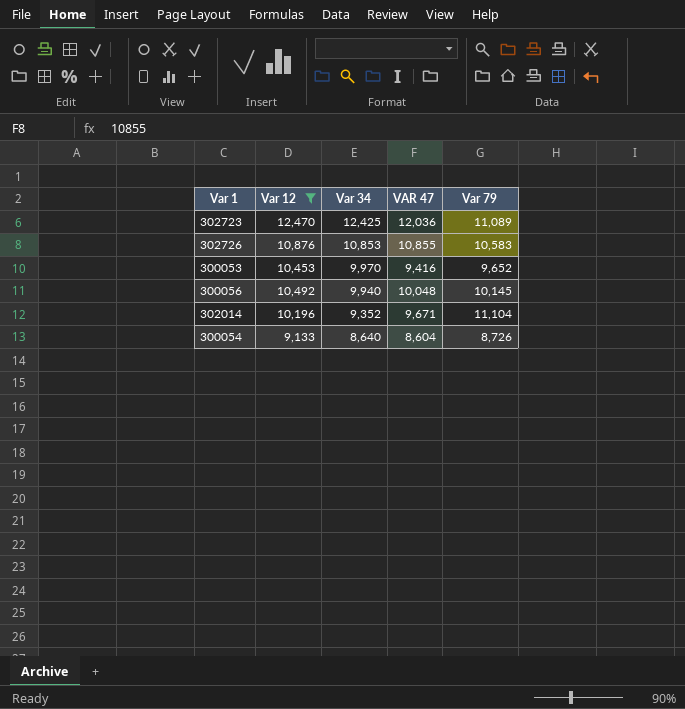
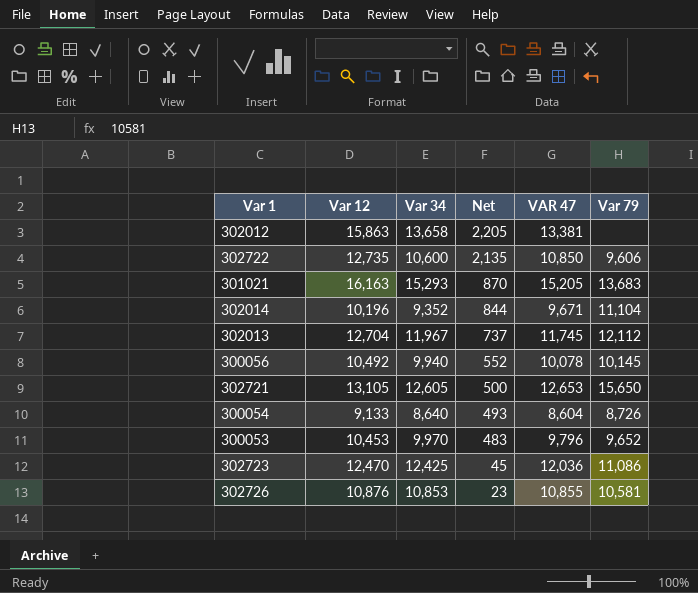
filter: Var 12 <= 12,470 -> none
row order: Var 34 descending -> Net descending
column Net | formula: none -> [Var 12] - [Var 34]
300056 | VAR 47: 10,048 -> 10,078
300053 | VAR 47: 9,416 -> 9,796
302723 | Var 79: 11,089 -> 11,086
302726 | Var 79: 10,583 -> 10,581

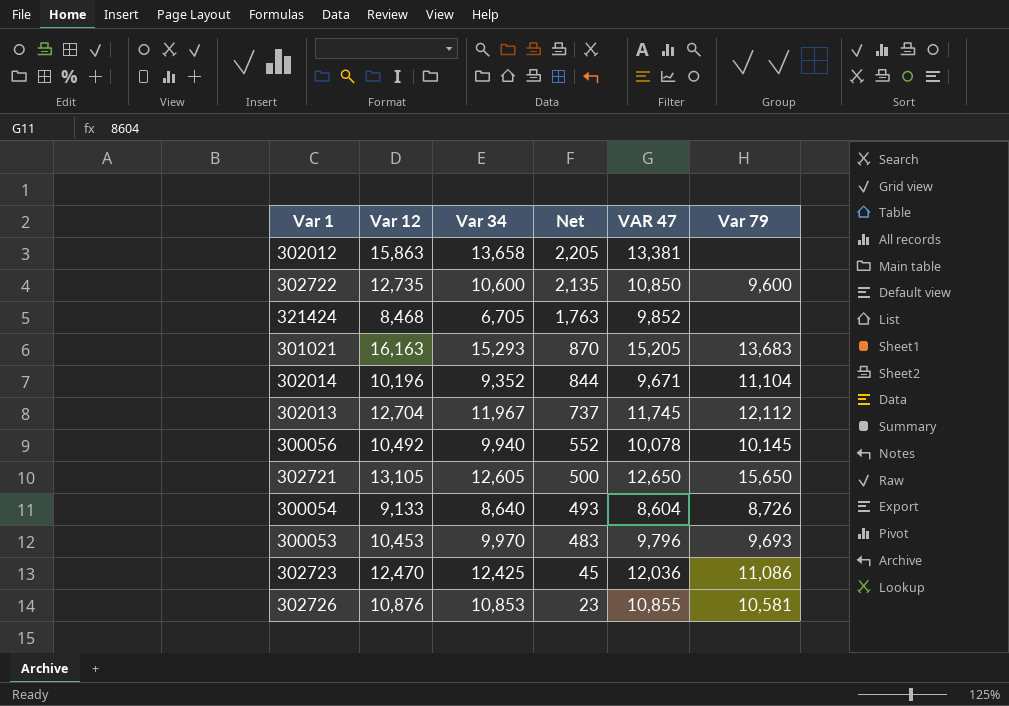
302722 | Var 79: 9,606 -> 9,600
row 321424: none -> 8,468 | 6,705 | 1,763 | 9,852 | none
302721 | VAR 47: 12,653 -> 12,650
300053 | Var 79: 9,652 -> 9,693

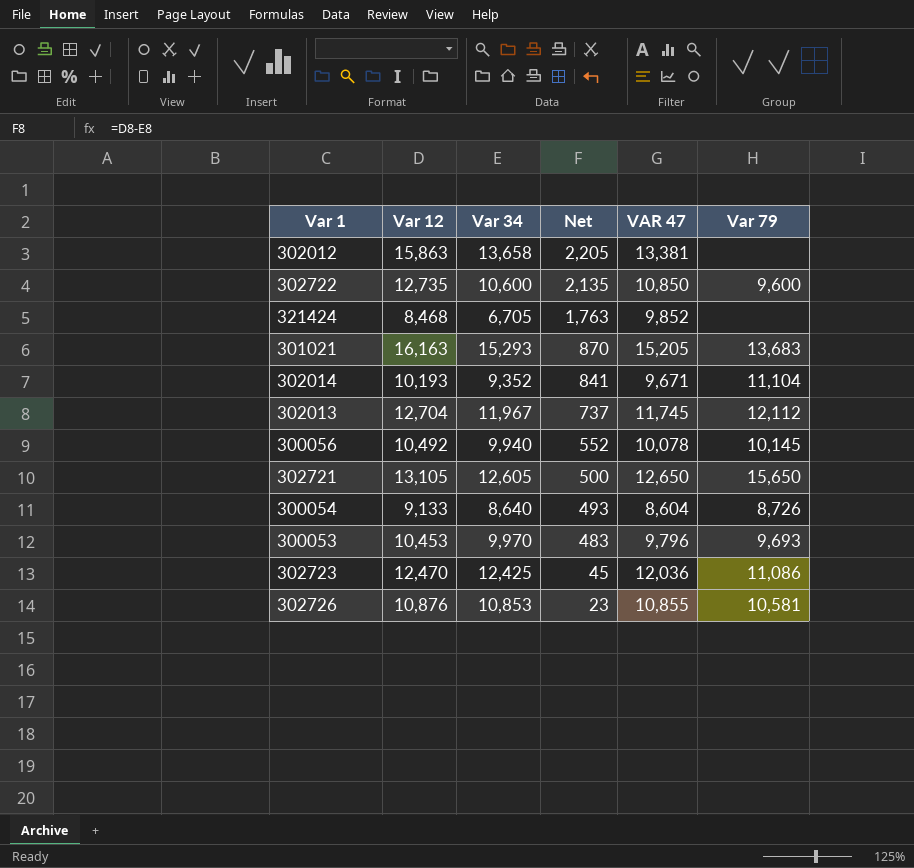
302014 | Var 12: 10,196 -> 10,193
302014 | Net: 844 -> 841

